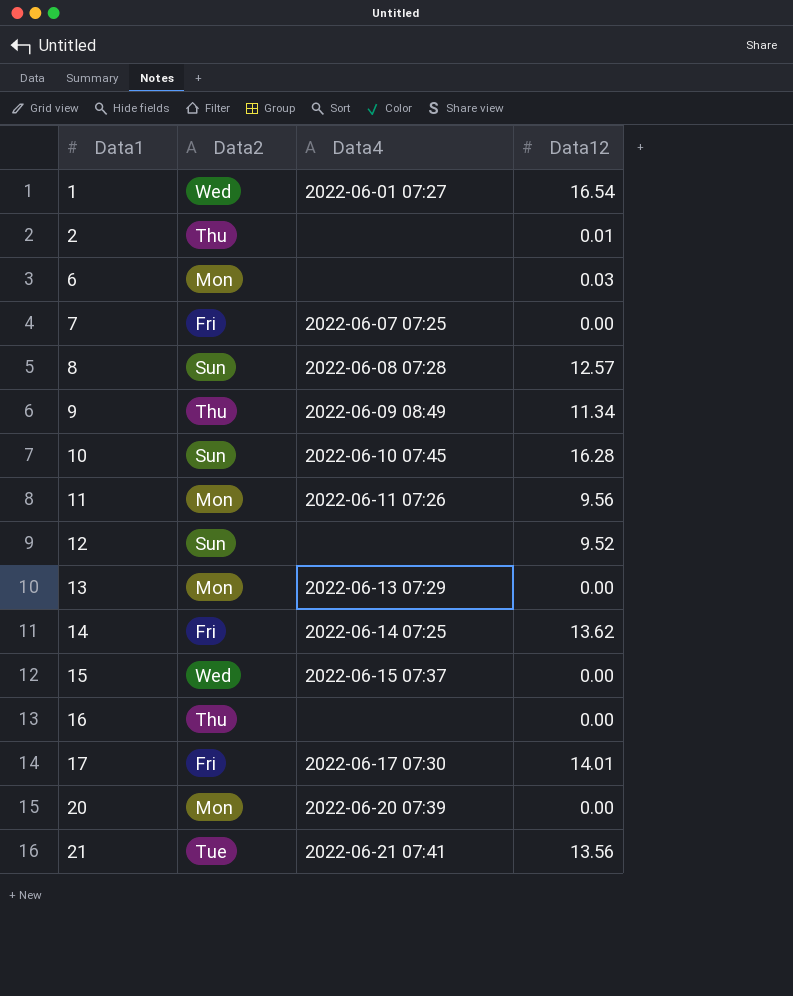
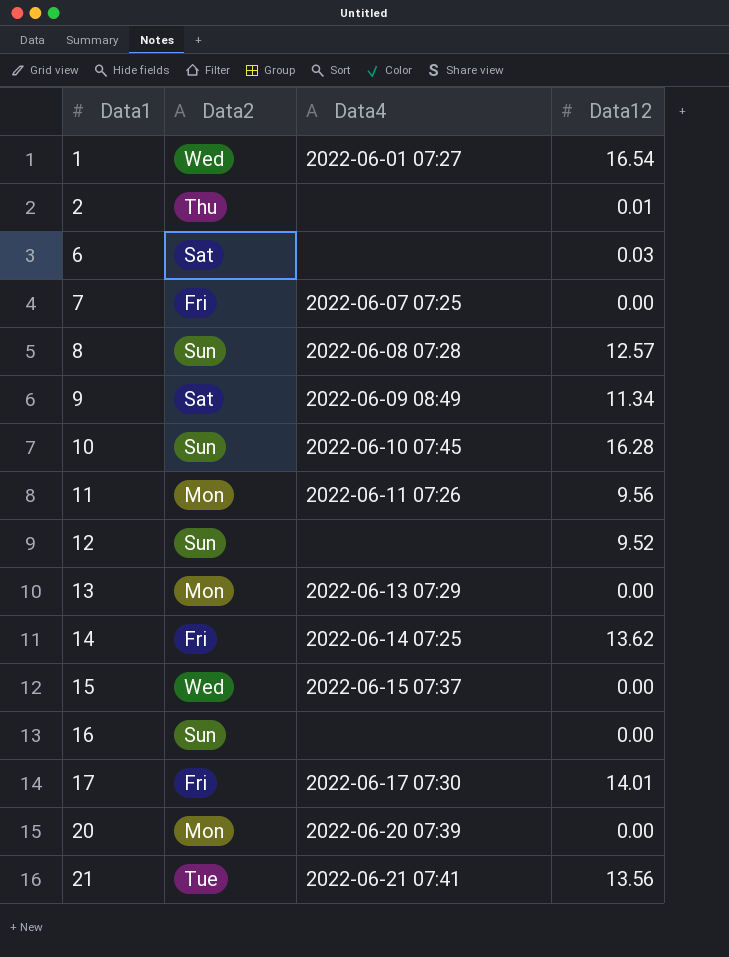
6 | Data2: Mon -> Sat
9 | Data2: Thu -> Sat
16 | Data2: Thu -> Sun

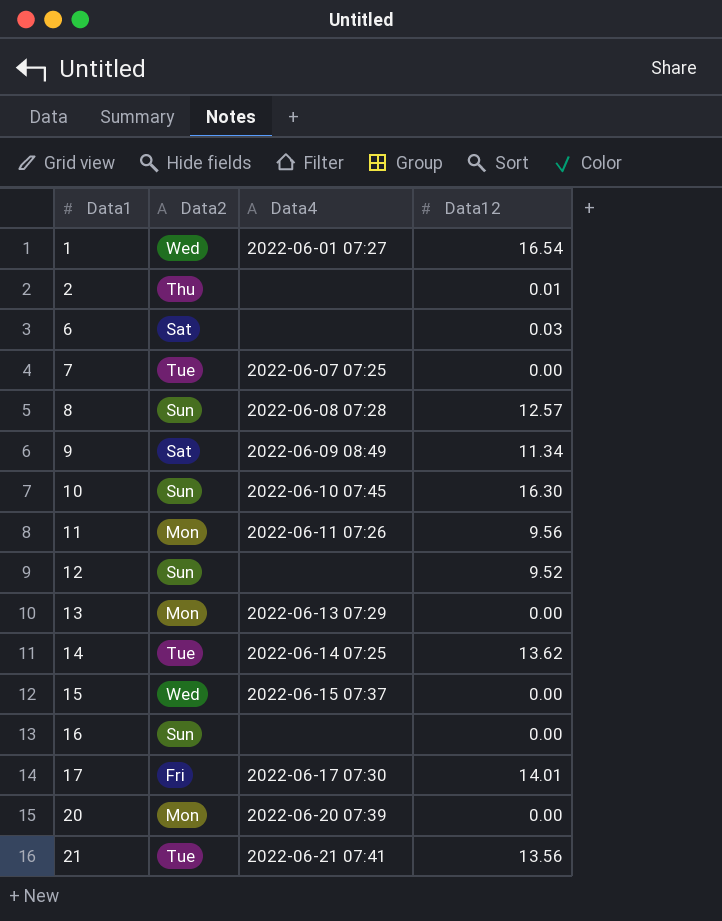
7 | Data2: Fri -> Tue
10 | Data12: 16.28 -> 16.30
14 | Data2: Fri -> Tue

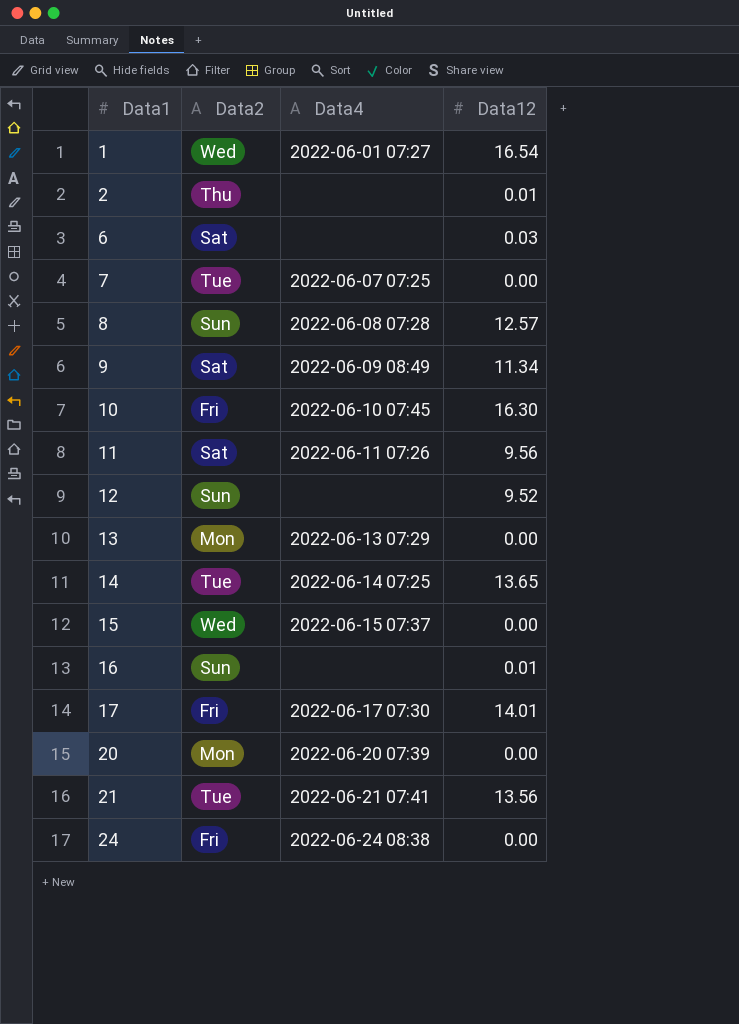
10 | Data2: Sun -> Fri
11 | Data2: Mon -> Sat
14 | Data12: 13.62 -> 13.65
16 | Data12: 0.00 -> 0.01
row 24: none -> Fri | 2022-06-24 08:38 | 0.00

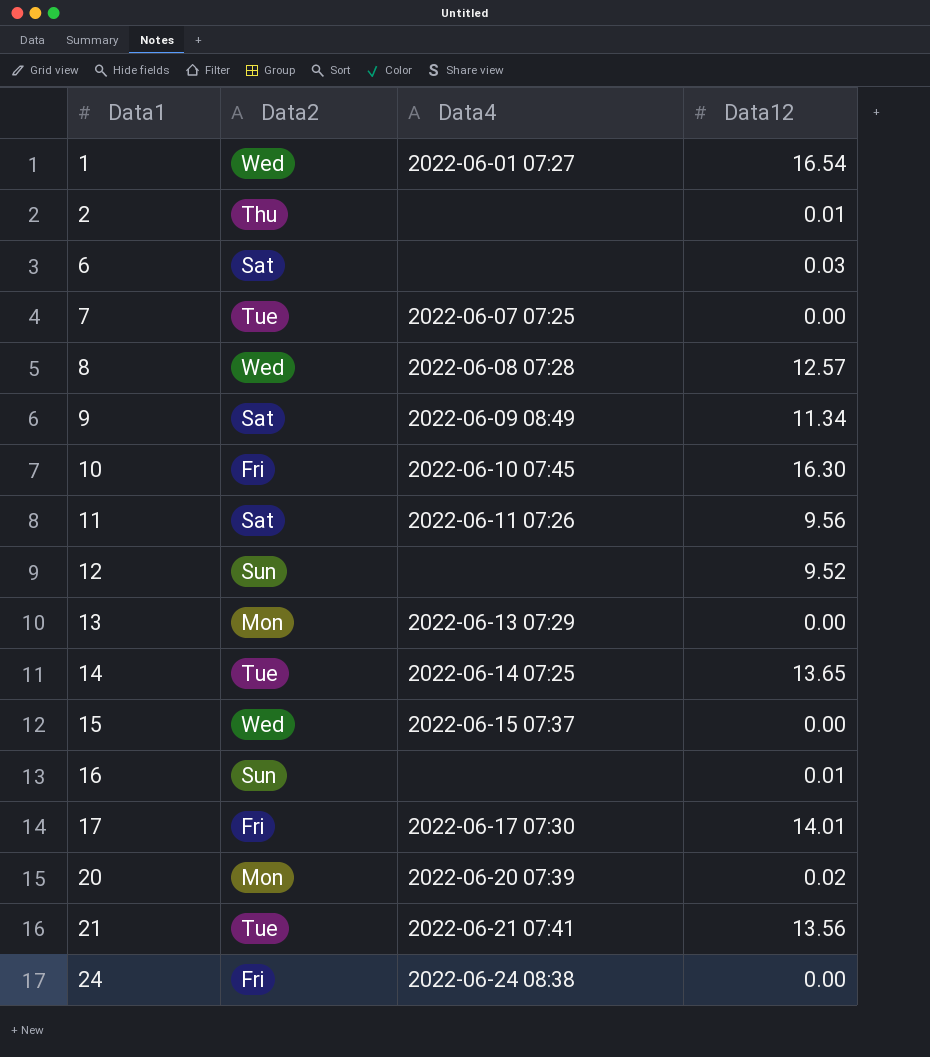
8 | Data2: Sun -> Wed
20 | Data12: 0.00 -> 0.02

